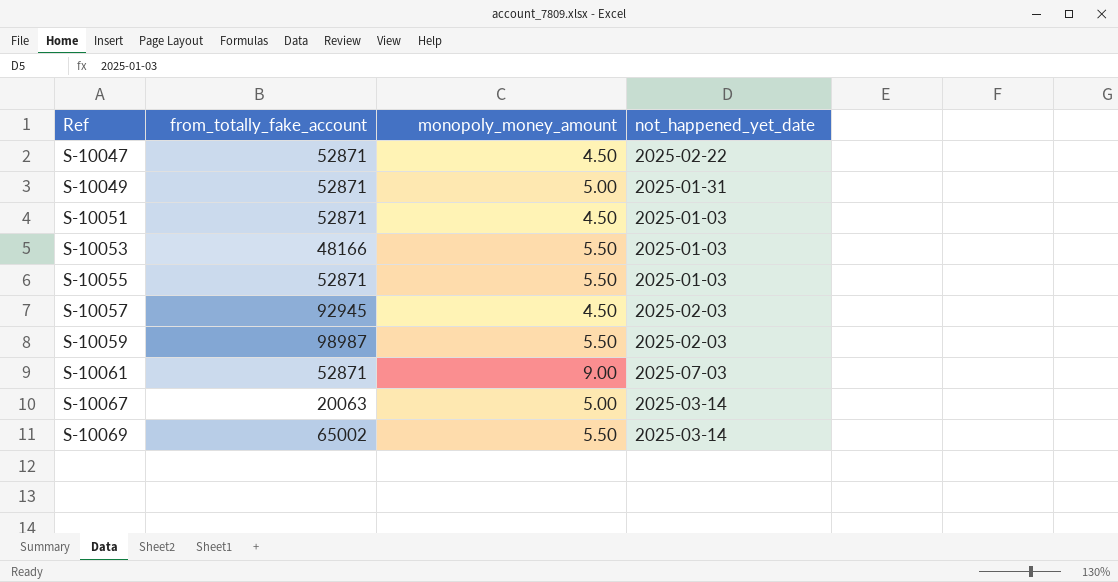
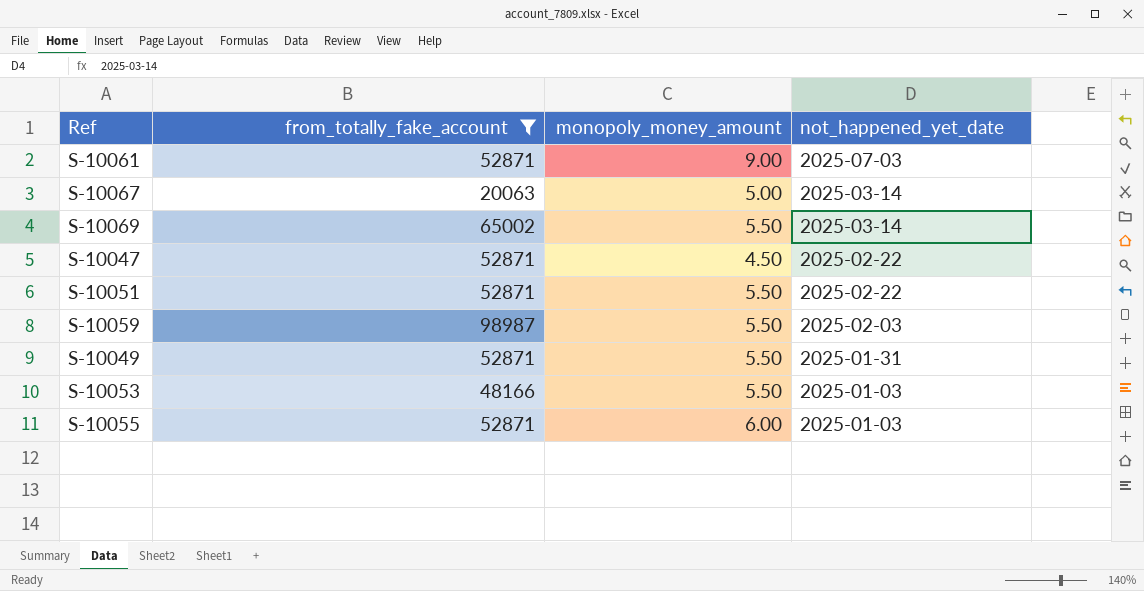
filter: none -> from_totally_fake_account != 92945
row order: Ref ascending -> not_happened_yet_date descending
S-10051 | monopoly_money_amount: 4.50 -> 5.50
S-10051 | not_happened_yet_date: 2025-01-03 -> 2025-02-22
S-10049 | monopoly_money_amount: 5.00 -> 5.50
S-10055 | monopoly_money_amount: 5.50 -> 6.00

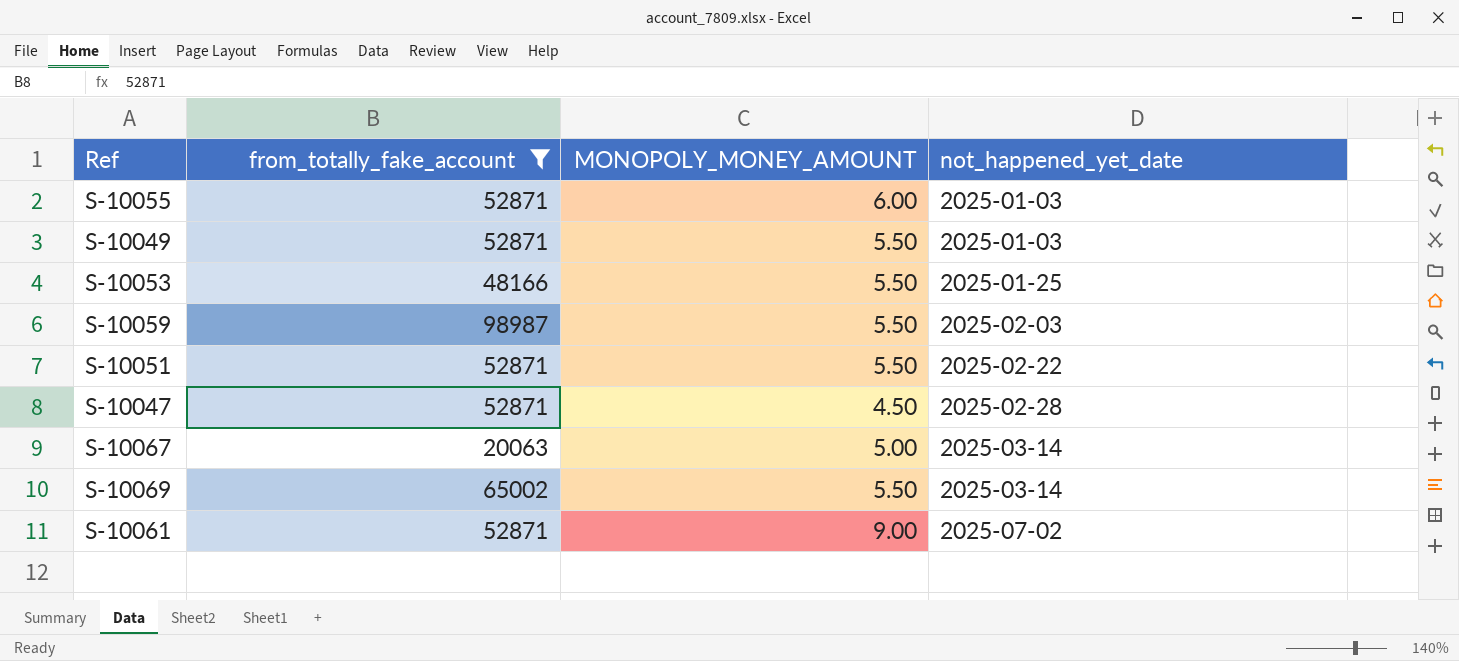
row order: not_happened_yet_date descending -> not_happened_yet_date ascending
column name: monopoly_money_amount -> MONOPOLY_MONEY_AMOUNT
S-10049 | not_happened_yet_date: 2025-01-31 -> 2025-01-03
S-10053 | not_happened_yet_date: 2025-01-03 -> 2025-01-25
S-10047 | not_happened_yet_date: 2025-02-22 -> 2025-02-28
S-10061 | not_happened_yet_date: 2025-07-03 -> 2025-07-02

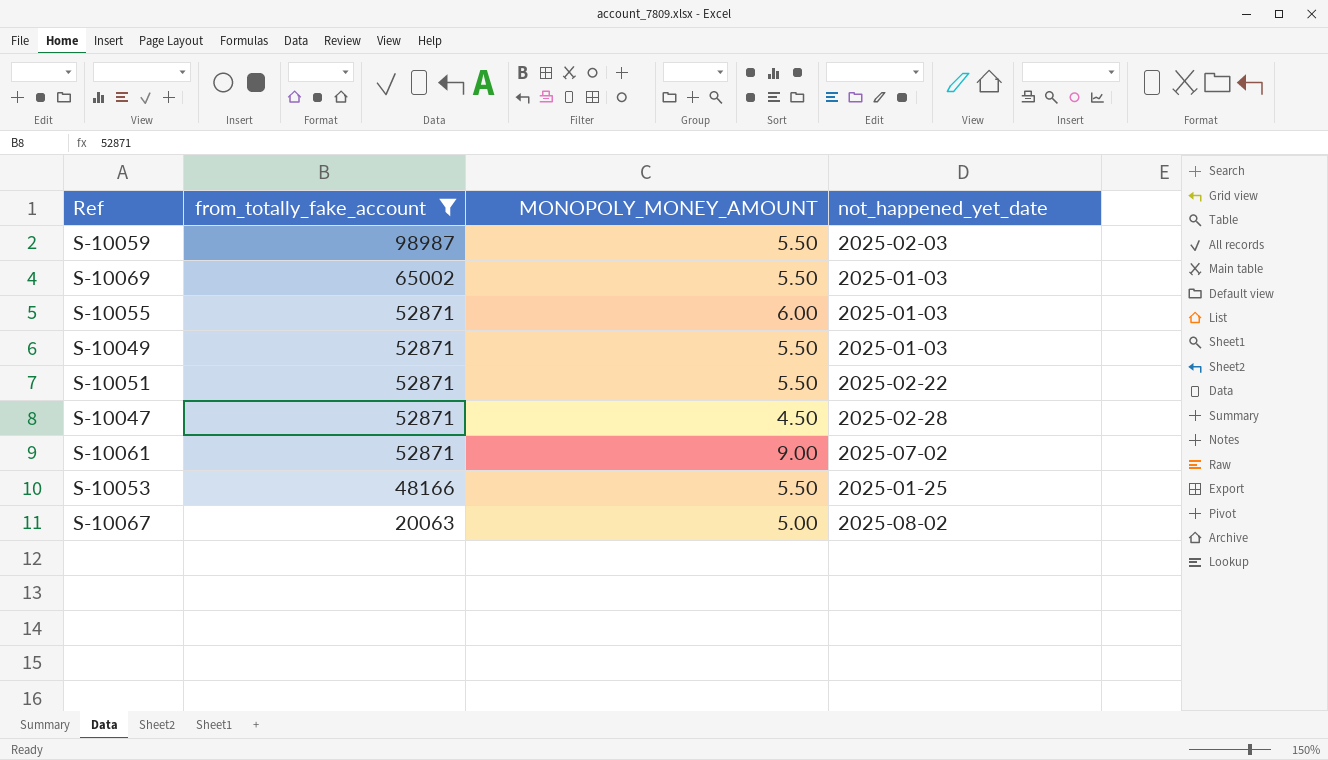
row order: not_happened_yet_date ascending -> from_totally_fake_account descending
S-10069 | not_happened_yet_date: 2025-03-14 -> 2025-01-03
S-10067 | not_happened_yet_date: 2025-03-14 -> 2025-08-02

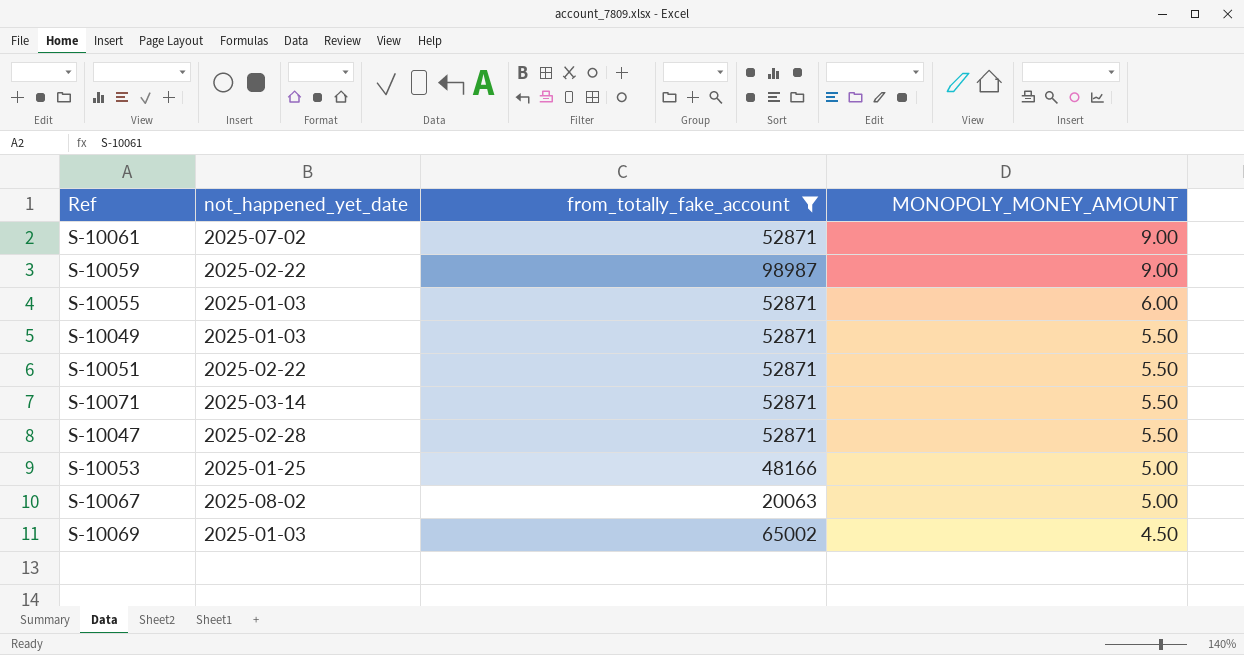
row order: from_totally_fake_account descending -> MONOPOLY_MONEY_AMOUNT descending
column not_happened_yet_date | position: 4 -> 2
S-10059 | not_happened_yet_date: 2025-02-03 -> 2025-02-22
S-10059 | MONOPOLY_MONEY_AMOUNT: 5.50 -> 9.00
row S-10071: none -> 2025-03-14 | 52871 | 5.50
S-10047 | MONOPOLY_MONEY_AMOUNT: 4.50 -> 5.50
S-10053 | MONOPOLY_MONEY_AMOUNT: 5.50 -> 5.00
S-10069 | MONOPOLY_MONEY_AMOUNT: 5.50 -> 4.50

